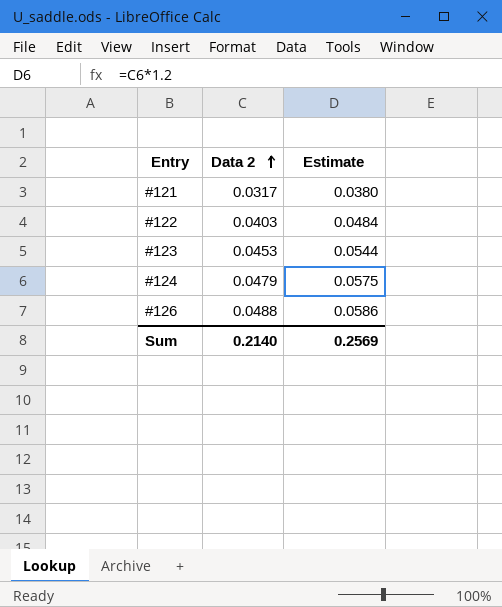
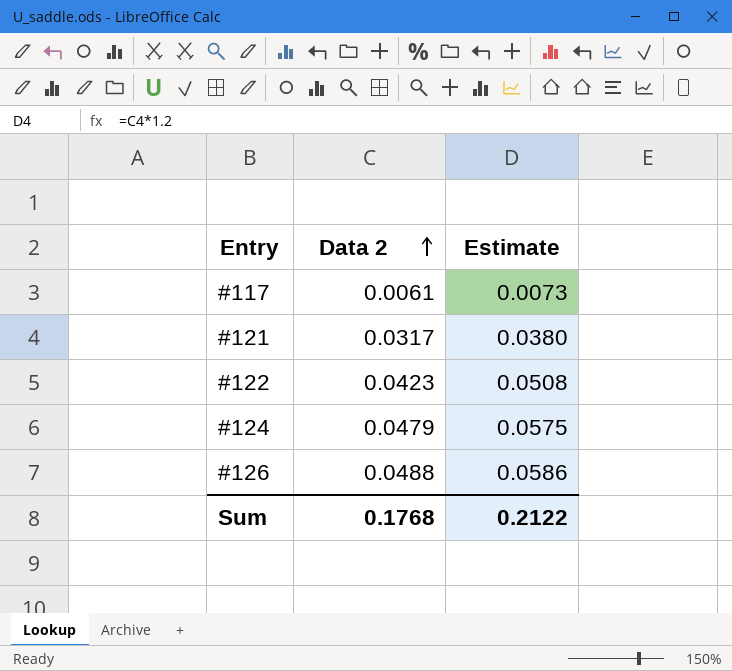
row #123: 0.0453 | 0.0544 -> none
row #117: none -> 0.0061 | 0.0073
#122 | Data 2: 0.0403 -> 0.0423
#122 | Estimate: 0.0484 -> 0.0508
Sum | Data 2: 0.2140 -> 0.1768
Sum | Estimate: 0.2569 -> 0.2122

